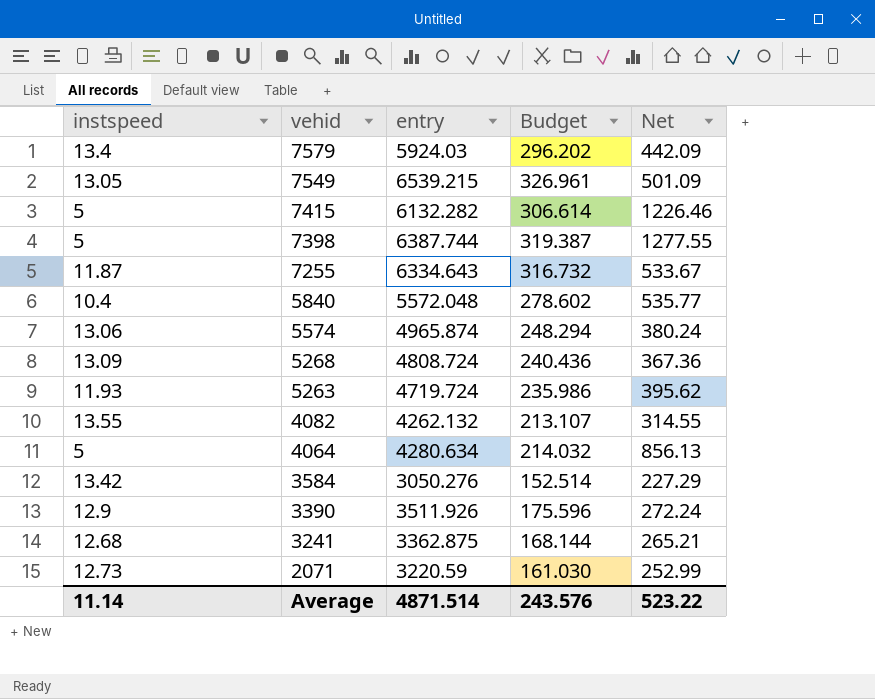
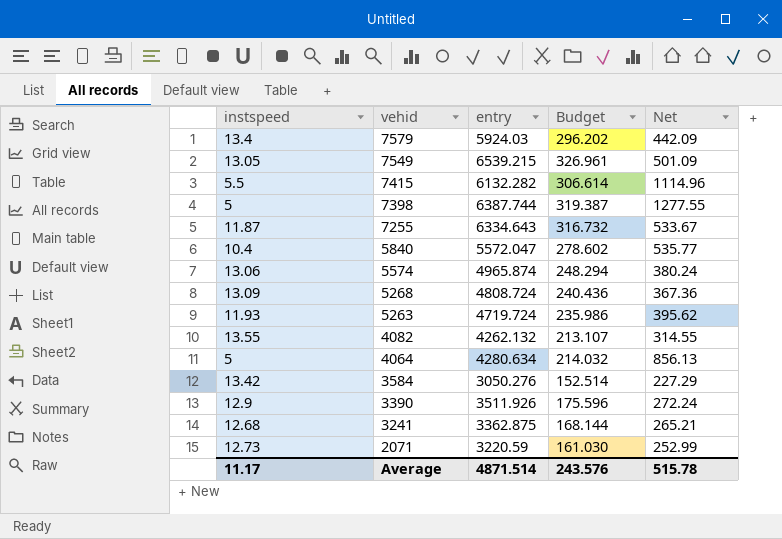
7415 | instspeed: 5 -> 5.5
7415 | Net: 1226.46 -> 1114.96
5840 | entry: 5572.048 -> 5572.047
Average | instspeed: 11.14 -> 11.17
Average | Net: 523.22 -> 515.78

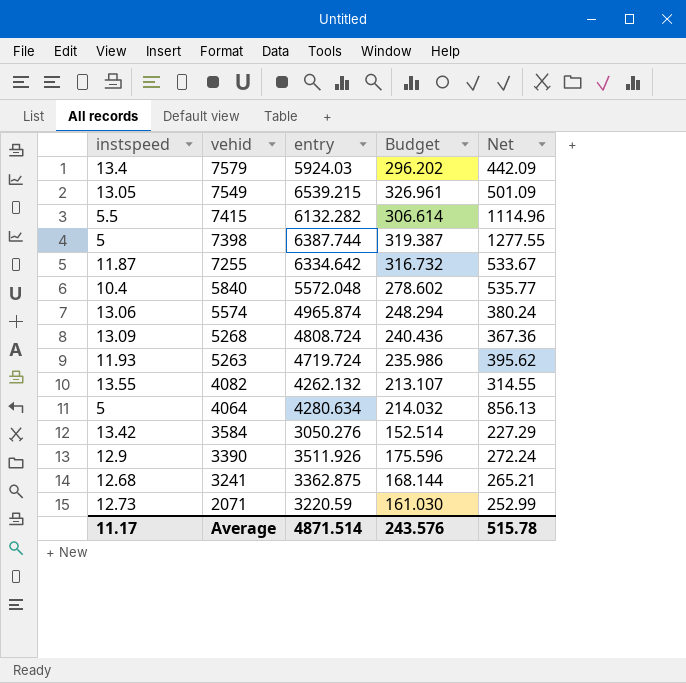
7255 | entry: 6334.643 -> 6334.642
5840 | entry: 5572.047 -> 5572.048

